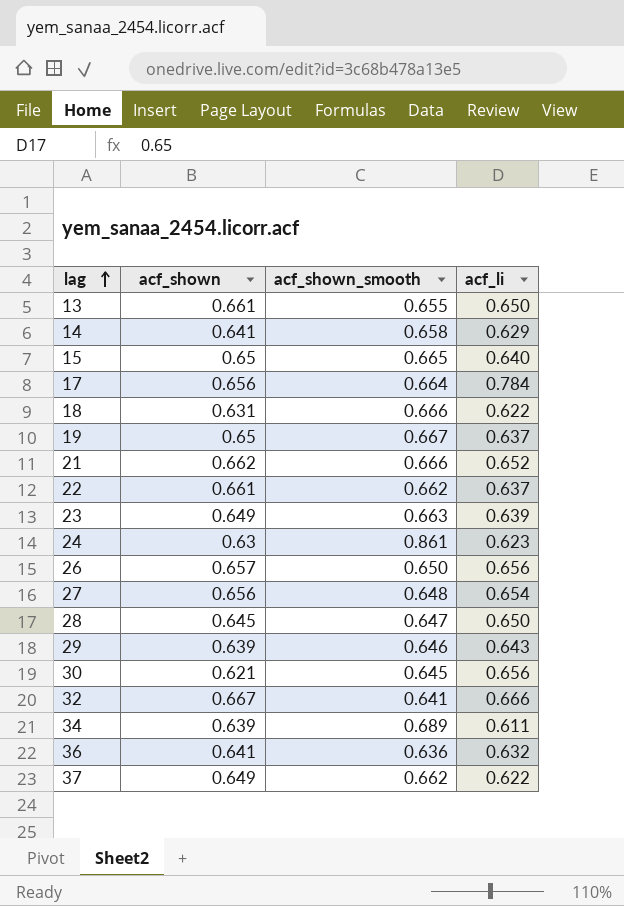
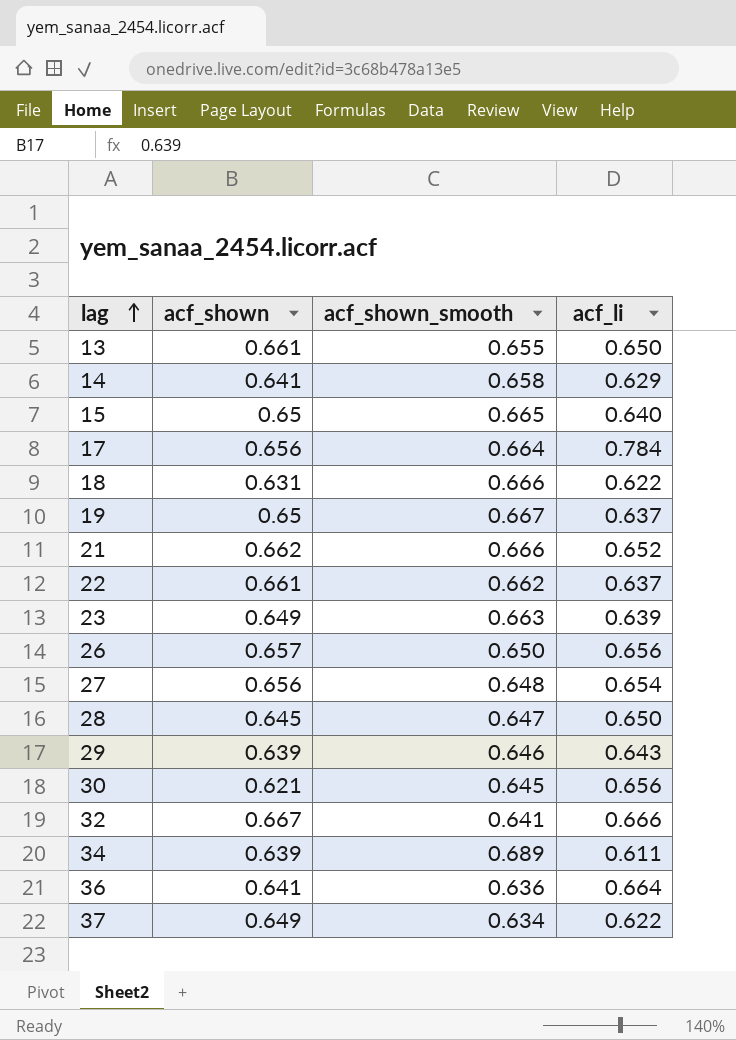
row 24: 0.63 | 0.861 | 0.623 -> none
36 | acf_li: 0.632 -> 0.664
37 | acf_shown_smooth: 0.662 -> 0.634

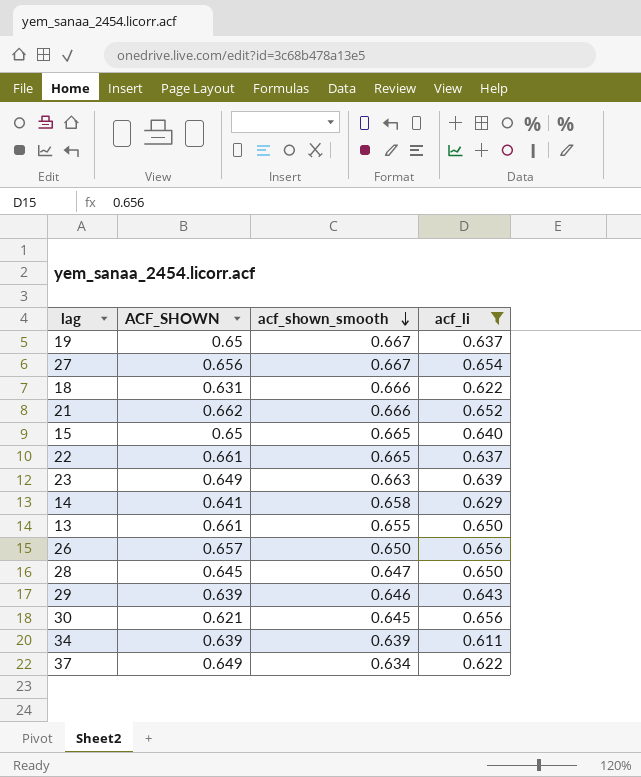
filter: none -> acf_li <= 0.656
row order: lag ascending -> acf_shown_smooth descending
column name: acf_shown -> ACF_SHOWN
27 | acf_shown_smooth: 0.648 -> 0.667
22 | acf_shown_smooth: 0.662 -> 0.665
34 | acf_shown_smooth: 0.689 -> 0.639

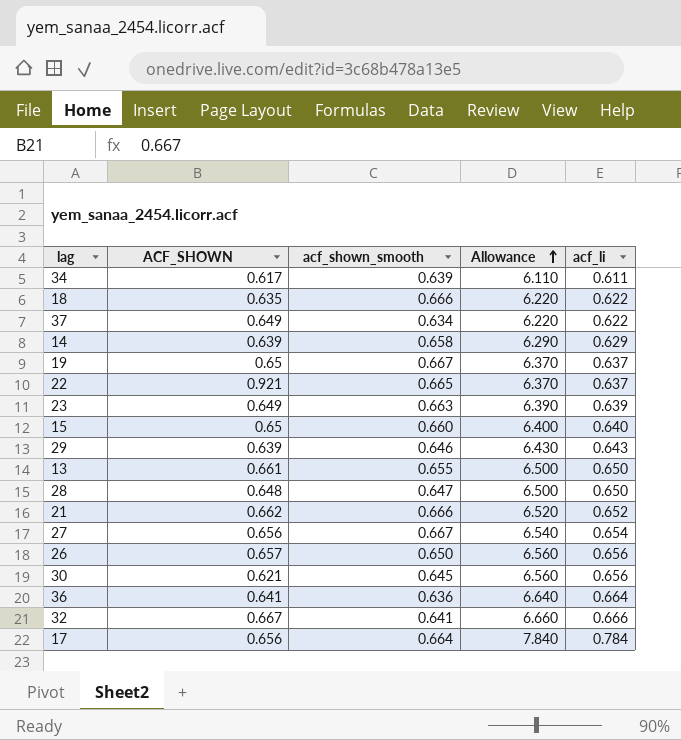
filter: acf_li <= 0.656 -> none
row order: acf_shown_smooth descending -> Allowance ascending
column Allowance | formula: none -> [acf_li] * 10
34 | ACF_SHOWN: 0.639 -> 0.617
18 | ACF_SHOWN: 0.631 -> 0.635
14 | ACF_SHOWN: 0.641 -> 0.639
22 | ACF_SHOWN: 0.661 -> 0.921
15 | acf_shown_smooth: 0.665 -> 0.660
28 | ACF_SHOWN: 0.645 -> 0.648

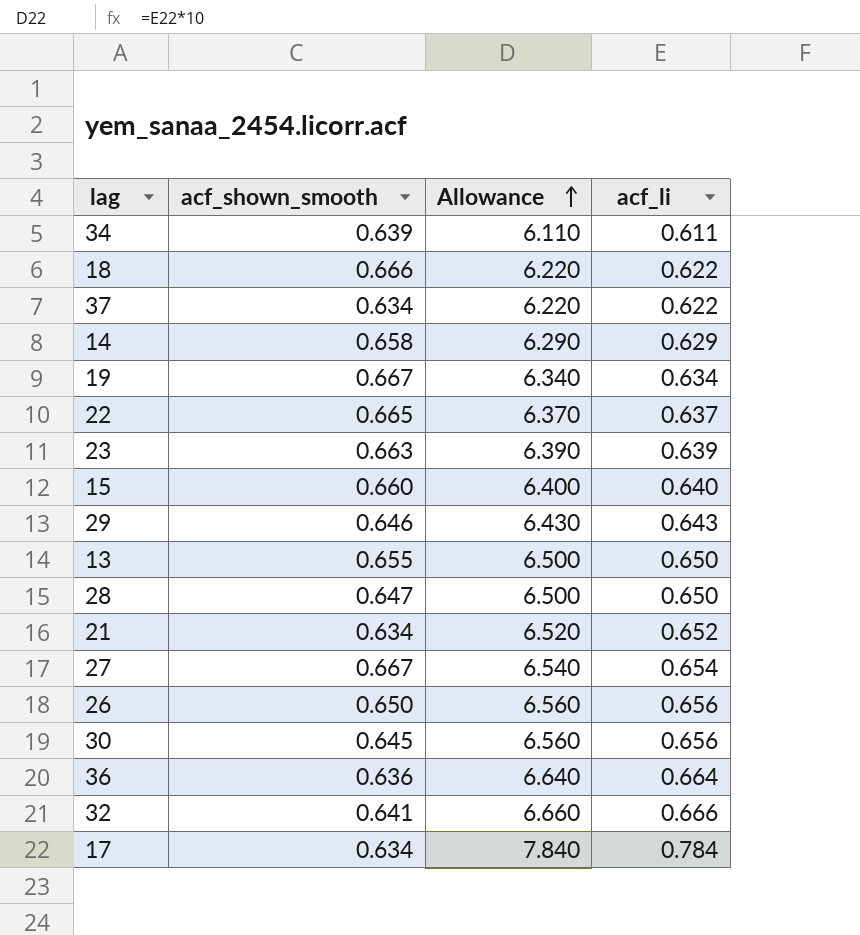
column ACF_SHOWN | position: 2 -> none
19 | Allowance: 6.370 -> 6.340
19 | acf_li: 0.637 -> 0.634
21 | acf_shown_smooth: 0.666 -> 0.634
17 | acf_shown_smooth: 0.664 -> 0.634

